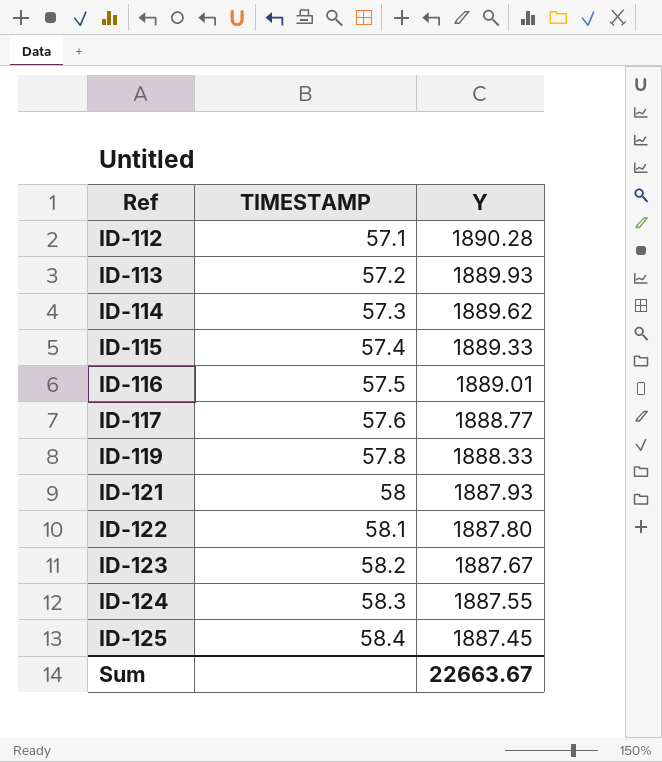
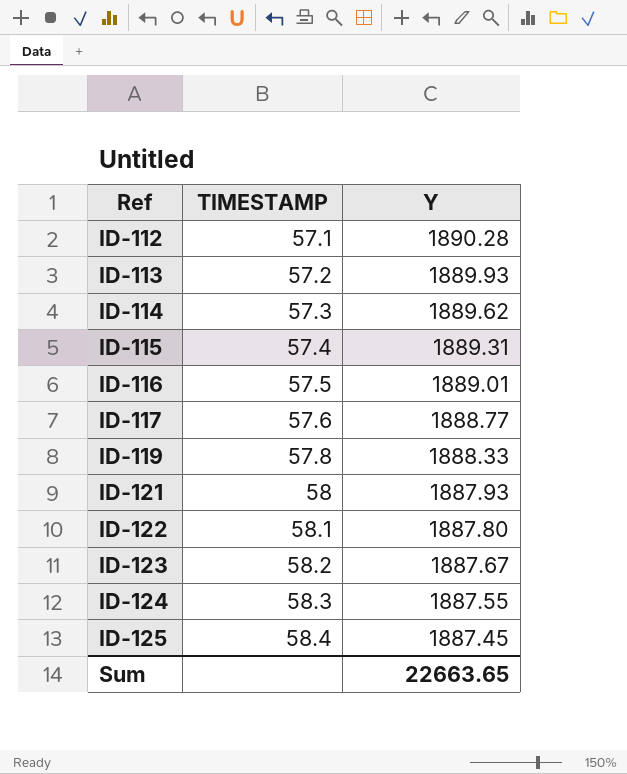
ID-115 | Y: 1889.33 -> 1889.31
Sum | Y: 22663.67 -> 22663.65

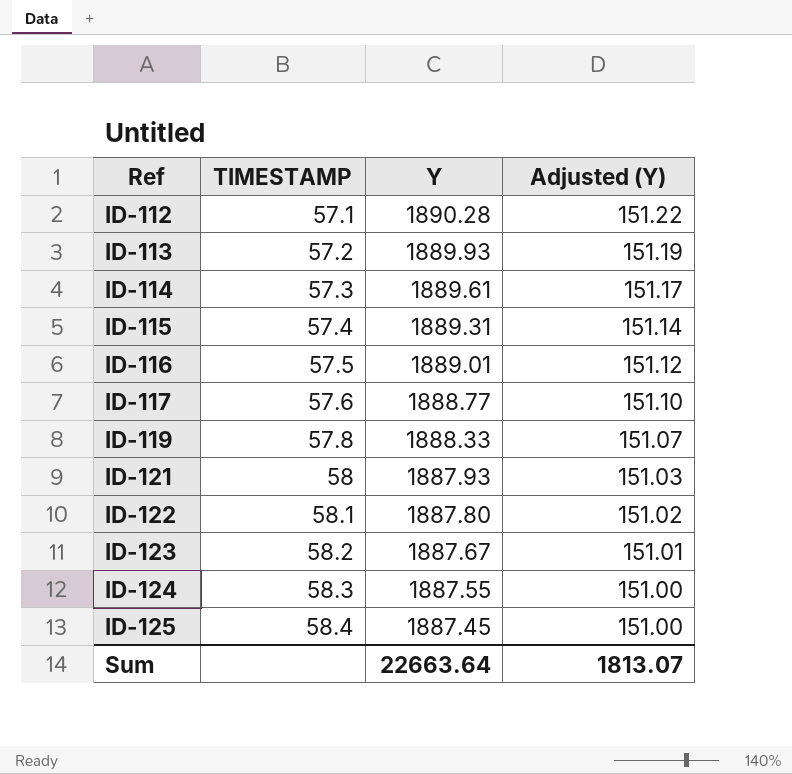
column Adjusted (Y) | formula: none -> [Y] * 0.08
ID-114 | Y: 1889.62 -> 1889.61
Sum | Y: 22663.65 -> 22663.64

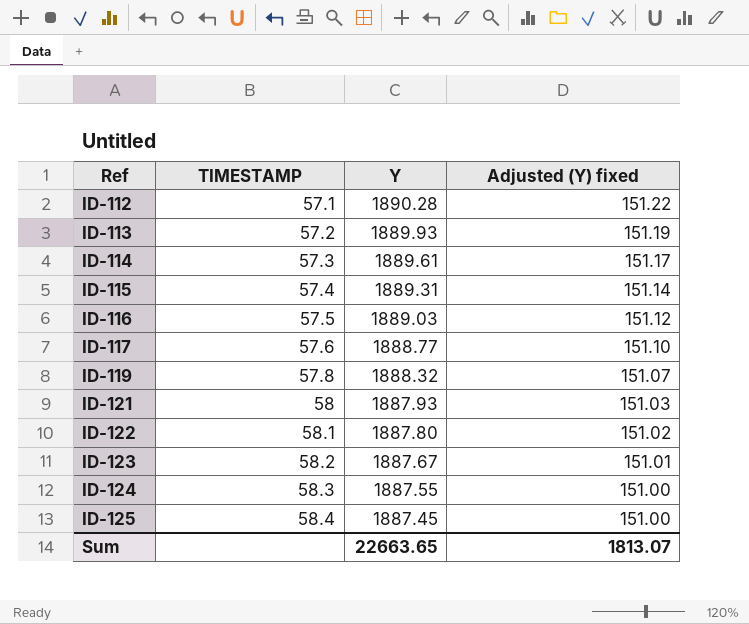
column name: Adjusted (Y) -> Adjusted (Y) fixed
ID-116 | Y: 1889.01 -> 1889.03
ID-119 | Y: 1888.33 -> 1888.32
Sum | Y: 22663.64 -> 22663.65

